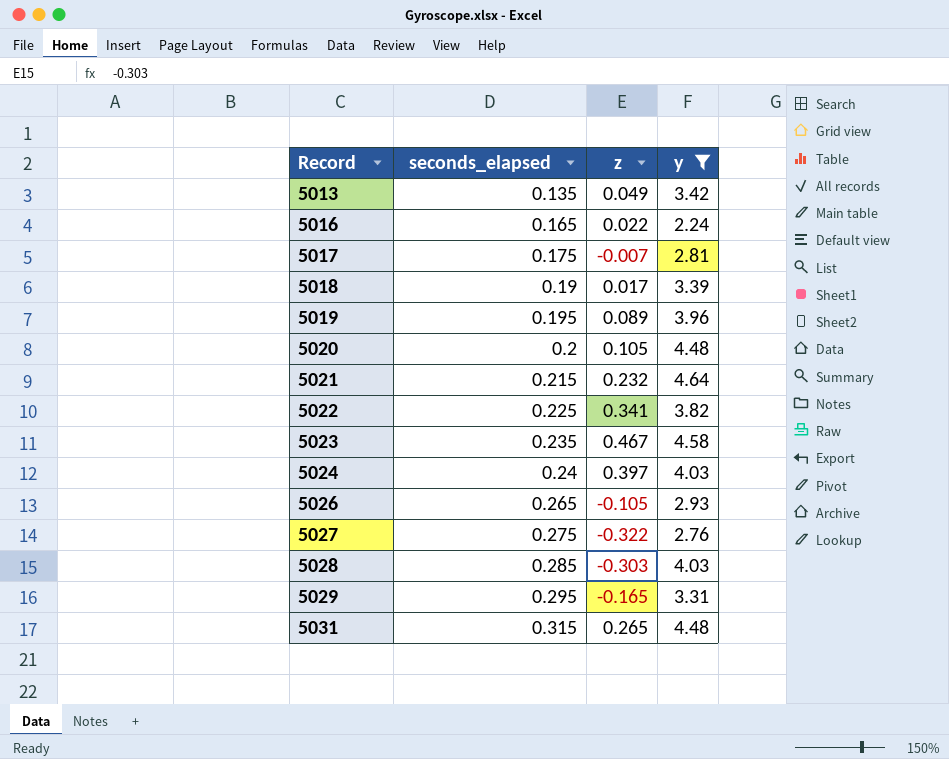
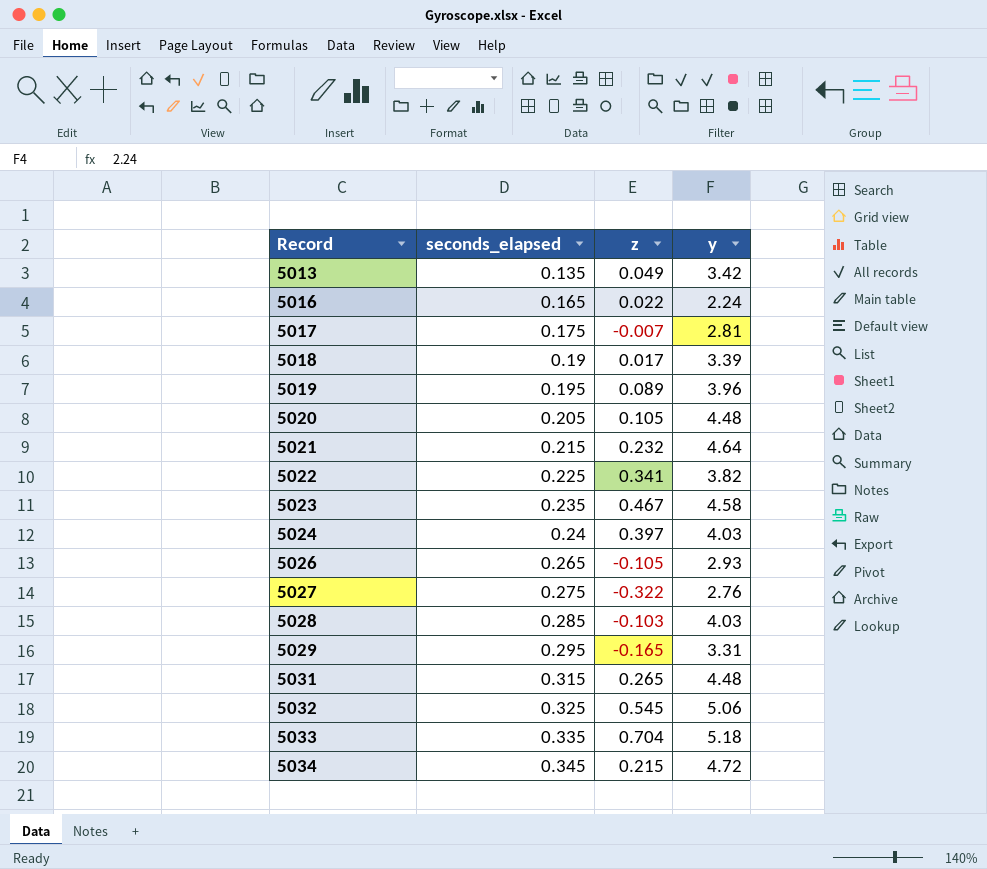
filter: y <= 4.64 -> none
5020 | seconds_elapsed: 0.2 -> 0.205
5028 | z: -0.303 -> -0.103

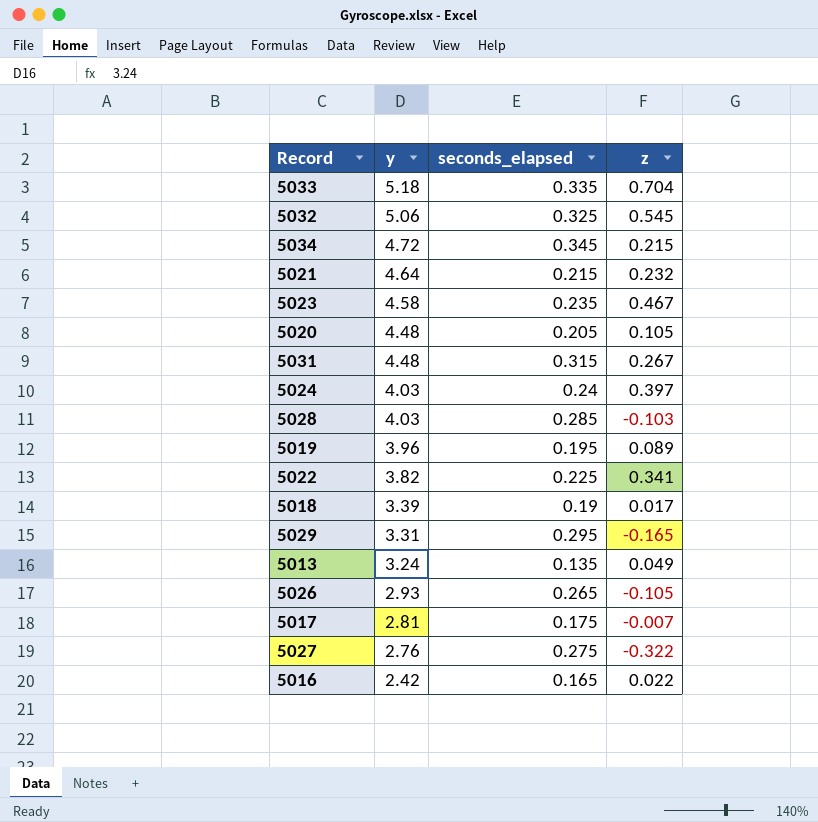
row order: Record ascending -> y descending
column y | position: 4 -> 2
5031 | z: 0.265 -> 0.267
5013 | y: 3.42 -> 3.24
5016 | y: 2.24 -> 2.42

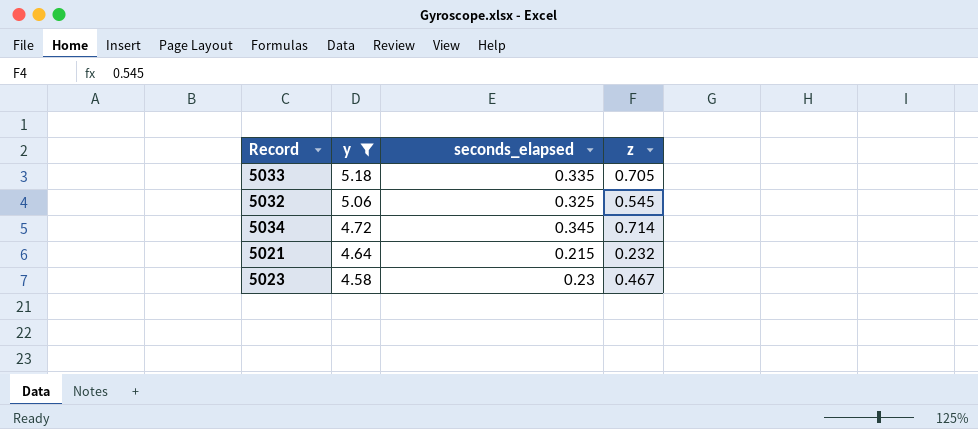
filter: none -> y >= 4.58
5033 | z: 0.704 -> 0.705
5034 | z: 0.215 -> 0.714
5023 | seconds_elapsed: 0.235 -> 0.23

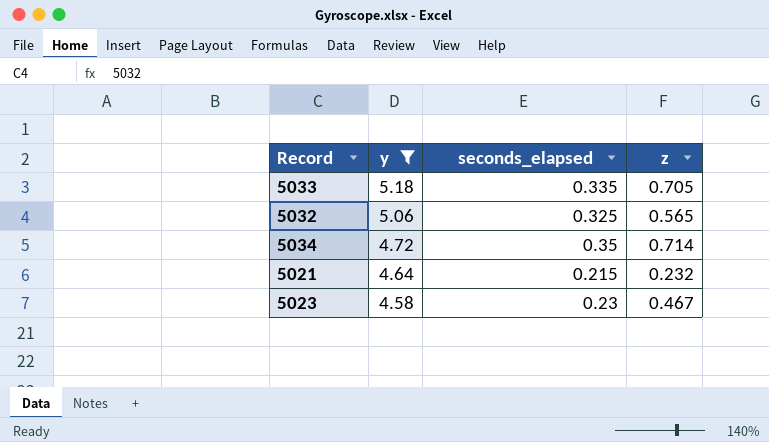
5032 | z: 0.545 -> 0.565
5034 | seconds_elapsed: 0.345 -> 0.35

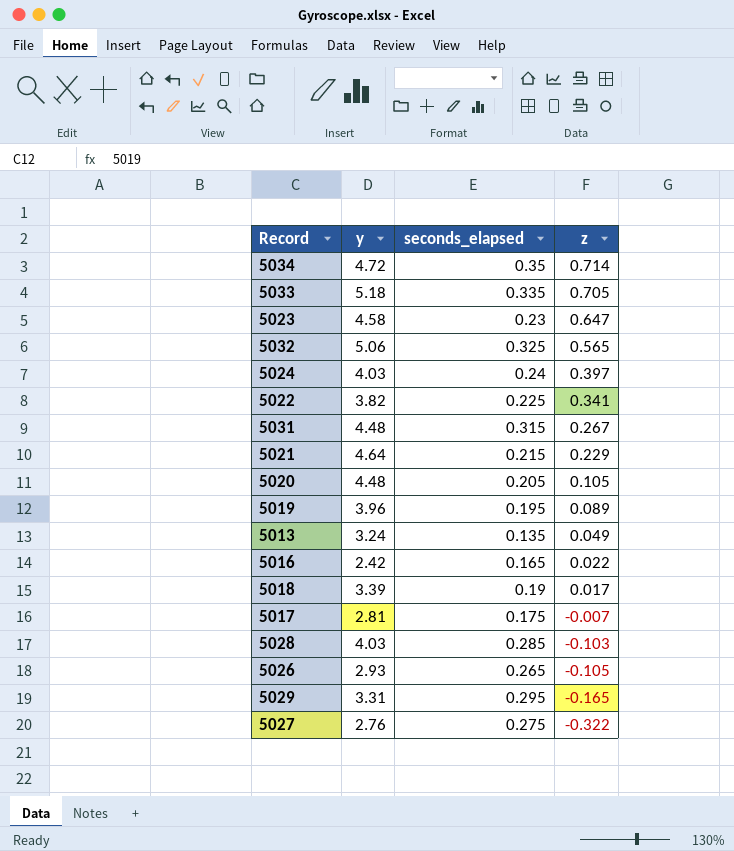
filter: y >= 4.58 -> none
row order: y descending -> z descending
5023 | z: 0.467 -> 0.647
5021 | z: 0.232 -> 0.229

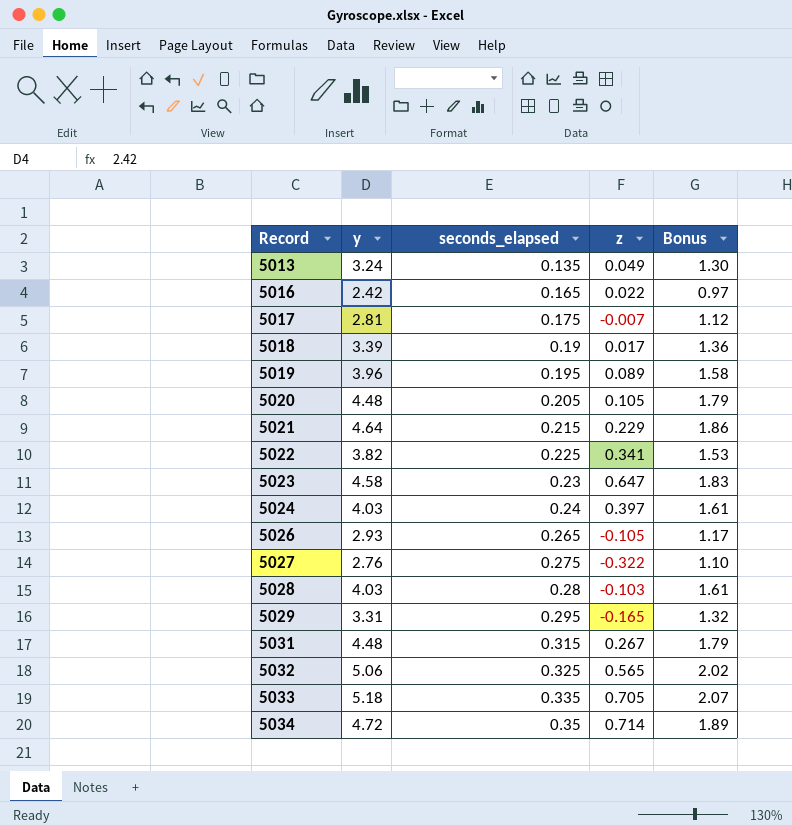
row order: z descending -> Record ascending
column Bonus | formula: none -> [y] * 0.4
5028 | seconds_elapsed: 0.285 -> 0.28

